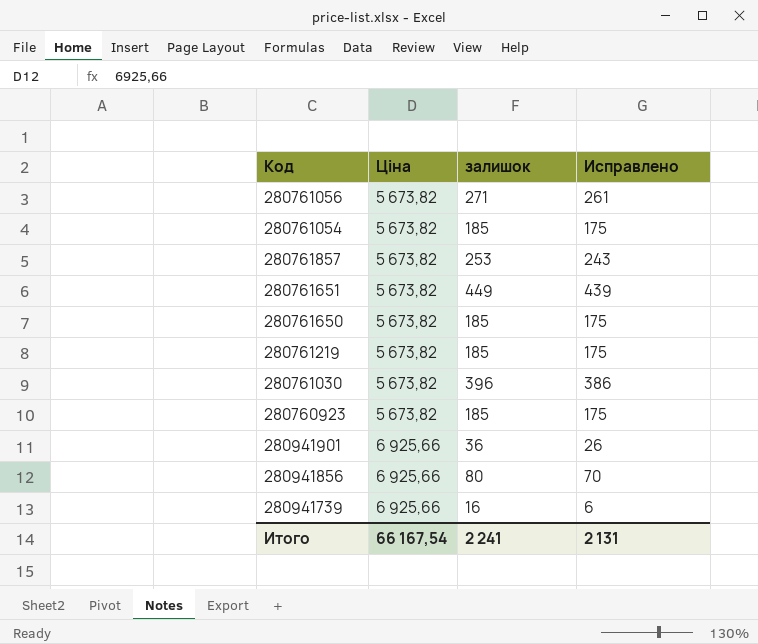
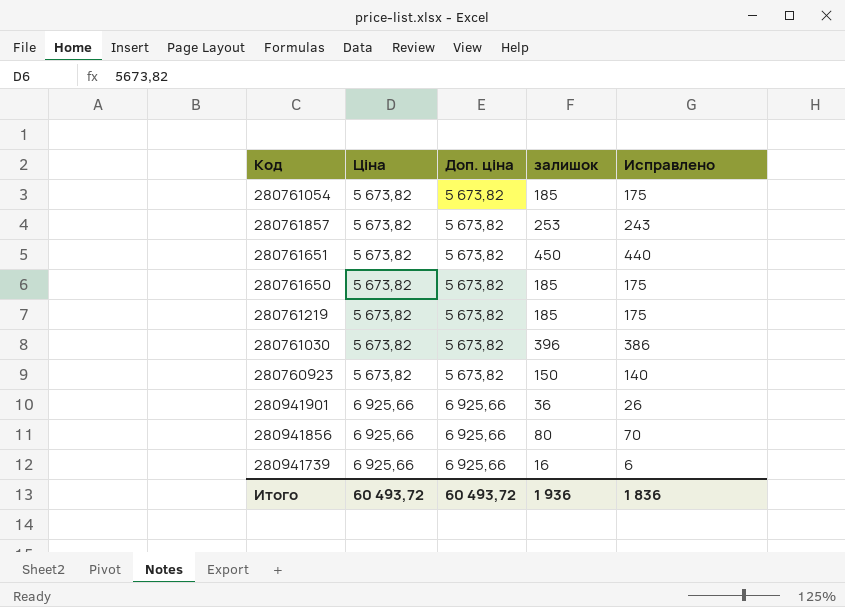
column Доп. ціна | position: none -> 3
row 280761056: 5 673,82 | 271 | 261 -> none
280761651 | залишок: 449 -> 450
280761651 | Исправлено: 439 -> 440
280760923 | залишок: 185 -> 150
280760923 | Исправлено: 175 -> 140
Итого | Ціна: 66 167,54 -> 60 493,72
Итого | залишок: 2 241 -> 1 936
Итого | Исправлено: 2 131 -> 1 836

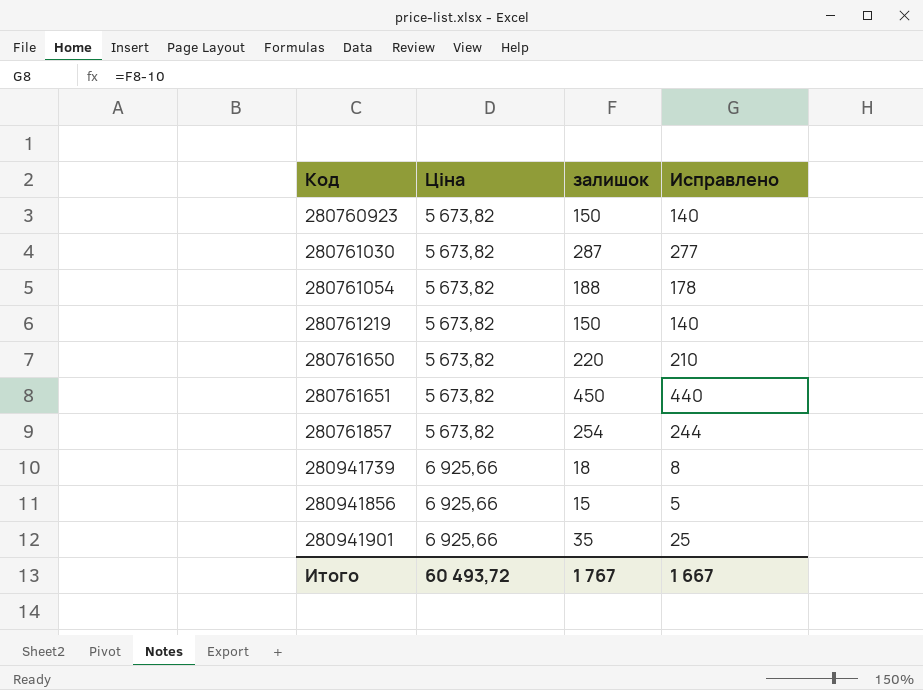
row order: Ціна ascending -> Код ascending
column Доп. ціна | position: 3 -> none
280761030 | залишок: 396 -> 287
280761030 | Исправлено: 386 -> 277
280761054 | залишок: 185 -> 188
280761054 | Исправлено: 175 -> 178
280761219 | залишок: 185 -> 150
280761219 | Исправлено: 175 -> 140
280761650 | залишок: 185 -> 220
280761650 | Исправлено: 175 -> 210
280761857 | залишок: 253 -> 254
280761857 | Исправлено: 243 -> 244
280941739 | залишок: 16 -> 18
280941739 | Исправлено: 6 -> 8
280941856 | залишок: 80 -> 15
280941856 | Исправлено: 70 -> 5
280941901 | залишок: 36 -> 35
280941901 | Исправлено: 26 -> 25
Итого | залишок: 1 936 -> 1 767
Итого | Исправлено: 1 836 -> 1 667

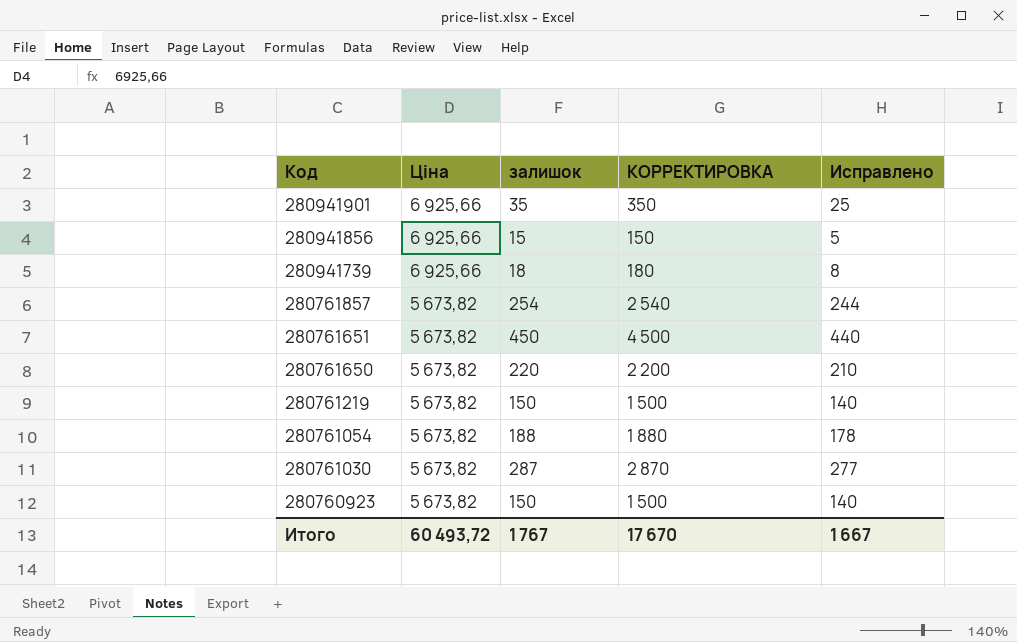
row order: Код ascending -> Код descending
column КОРРЕКТИРОВКА | formula: none -> [залишок] * 10

